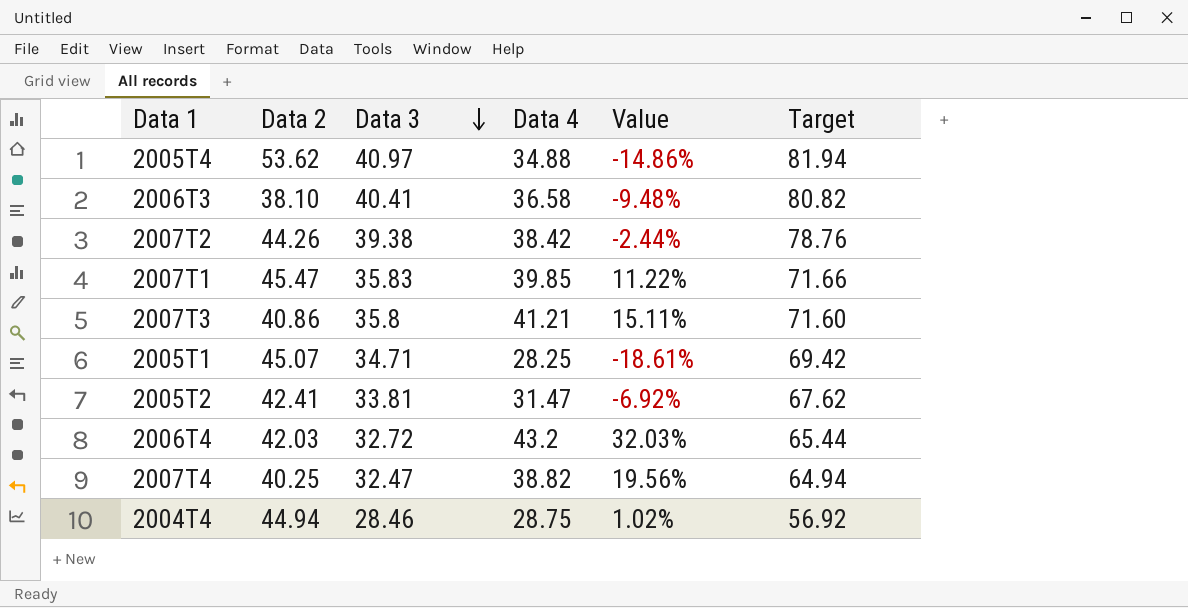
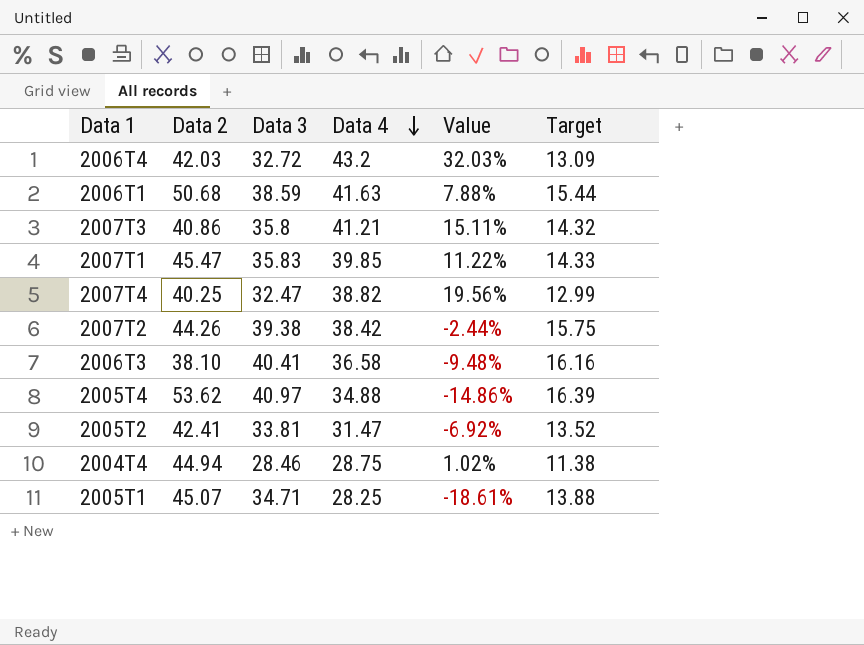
row order: Data 3 descending -> Data 4 descending
column Target | formula: [Data 3] * 2 -> [Data 3] * 0.4
row 2006T1: none -> 50.68 | 38.59 | 41.63 | 7.88% | 15.44

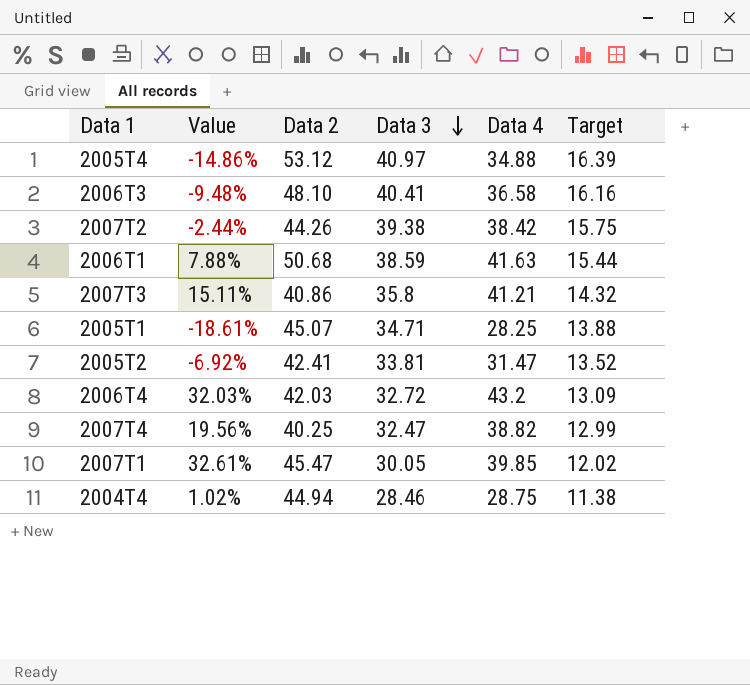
row order: Data 4 descending -> Data 3 descending
column Value | position: 5 -> 2
2005T4 | Data 2: 53.62 -> 53.12
2006T3 | Data 2: 38.10 -> 48.10
2007T1 | Value: 11.22% -> 32.61%
2007T1 | Data 3: 35.83 -> 30.05
2007T1 | Target: 14.33 -> 12.02

